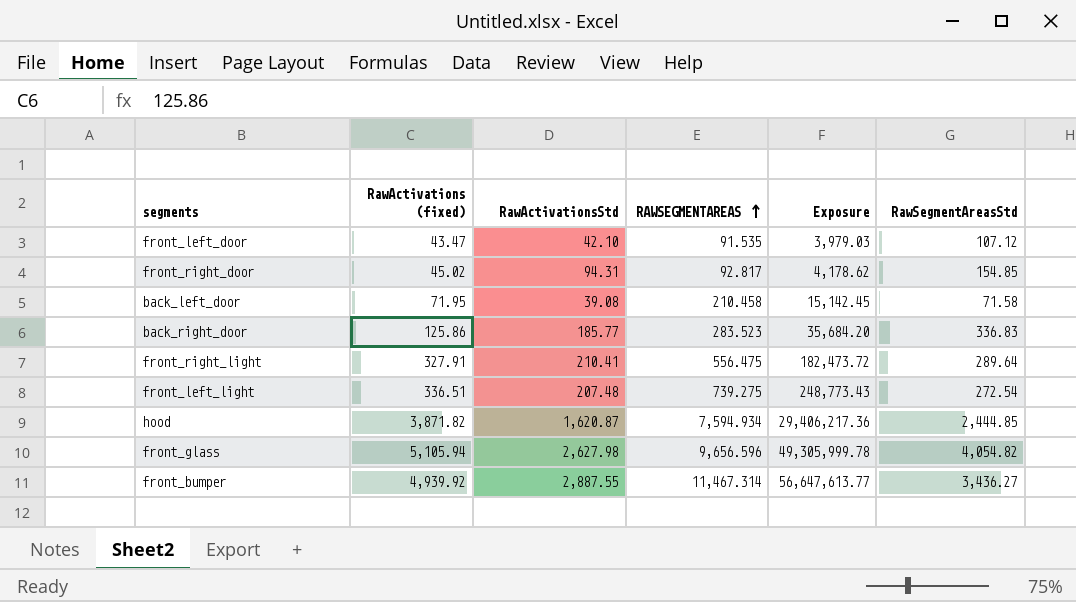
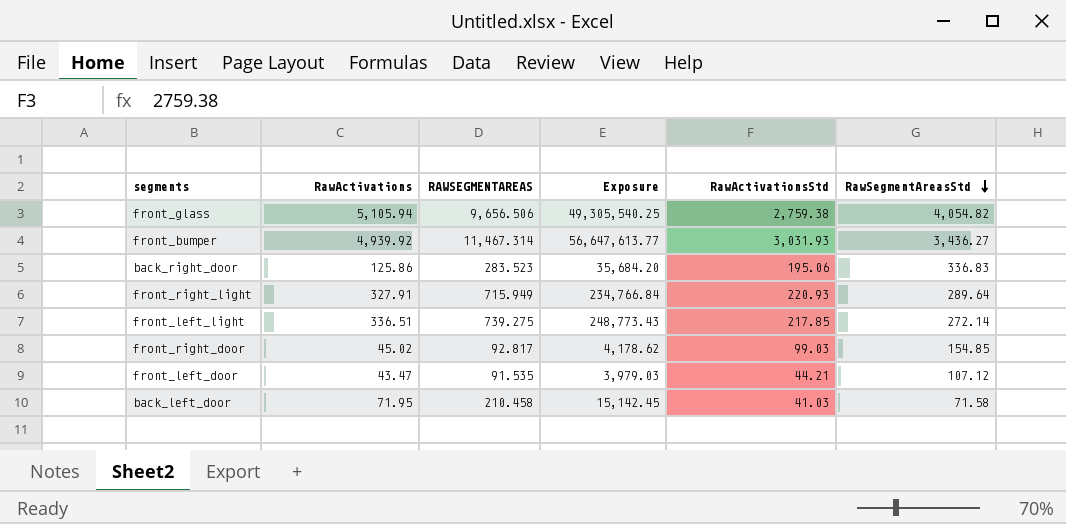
row order: RAWSEGMENTAREAS ascending -> RawSegmentAreasStd descending
column name: RawActivations (fixed) -> RawActivations
column RawActivationsStd | position: 3 -> 5
row hood: 3,871.82 | 1,620.87 | 7,594.934 | 29,406,217.36 | 2,444.85 -> none
front_glass | RAWSEGMENTAREAS: 9,656.596 -> 9,656.506
front_glass | Exposure: 49,305,999.78 -> 49,305,540.25
front_glass | RawActivationsStd: 2,627.98 -> 2,759.38
front_bumper | RawActivationsStd: 2,887.55 -> 3,031.93
back_right_door | RawActivationsStd: 185.77 -> 195.06
front_right_light | RAWSEGMENTAREAS: 556.475 -> 715.949
front_right_light | Exposure: 182,473.72 -> 234,766.84
front_right_light | RawActivationsStd: 210.41 -> 220.93
front_left_light | RawActivationsStd: 207.48 -> 217.85
front_left_light | RawSegmentAreasStd: 272.54 -> 272.14
front_right_door | RawActivationsStd: 94.31 -> 99.03
front_left_door | RawActivationsStd: 42.10 -> 44.21
back_left_door | RawActivationsStd: 39.08 -> 41.03

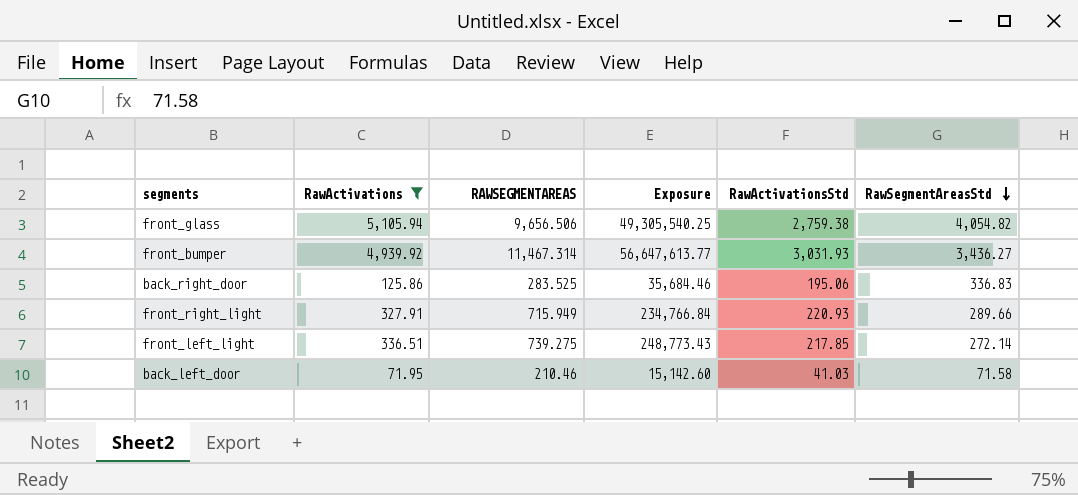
filter: none -> RawActivations >= 71.95
back_right_door | RAWSEGMENTAREAS: 283.523 -> 283.525
back_right_door | Exposure: 35,684.20 -> 35,684.46
front_right_light | RawSegmentAreasStd: 289.64 -> 289.66
back_left_door | RAWSEGMENTAREAS: 210.458 -> 210.46
back_left_door | Exposure: 15,142.45 -> 15,142.60

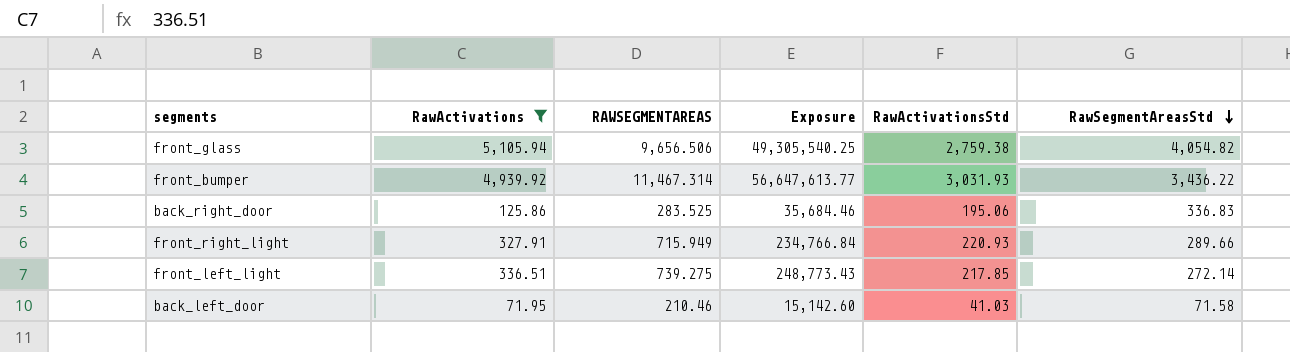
front_bumper | RawSegmentAreasStd: 3,436.27 -> 3,436.22

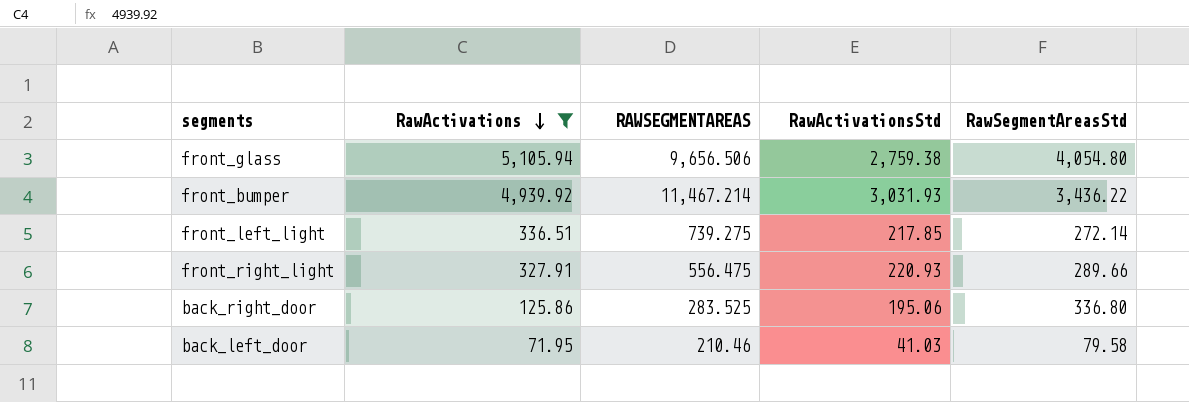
row order: RawSegmentAreasStd descending -> RawActivations descending
column Exposure | formula: [RawActivations] * [RAWSEGMENTAREAS] -> none
front_glass | RawSegmentAreasStd: 4,054.82 -> 4,054.80
front_bumper | RAWSEGMENTAREAS: 11,467.314 -> 11,467.214
front_right_light | RAWSEGMENTAREAS: 715.949 -> 556.475
back_right_door | RawSegmentAreasStd: 336.83 -> 336.80
back_left_door | RawSegmentAreasStd: 71.58 -> 79.58

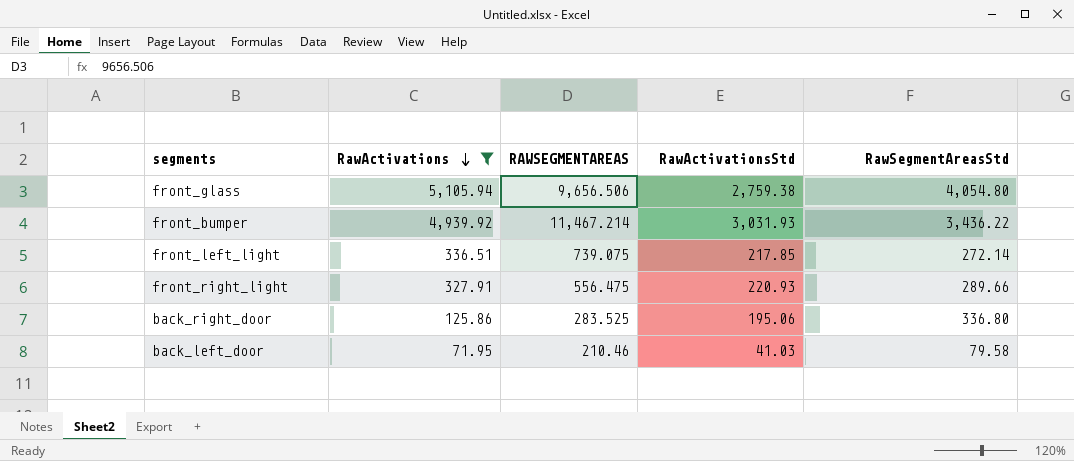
front_left_light | RAWSEGMENTAREAS: 739.275 -> 739.075

